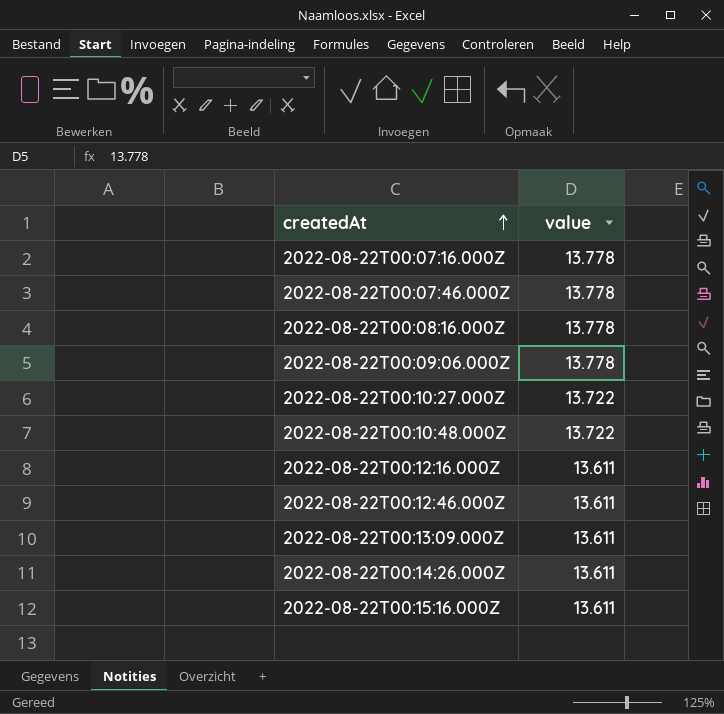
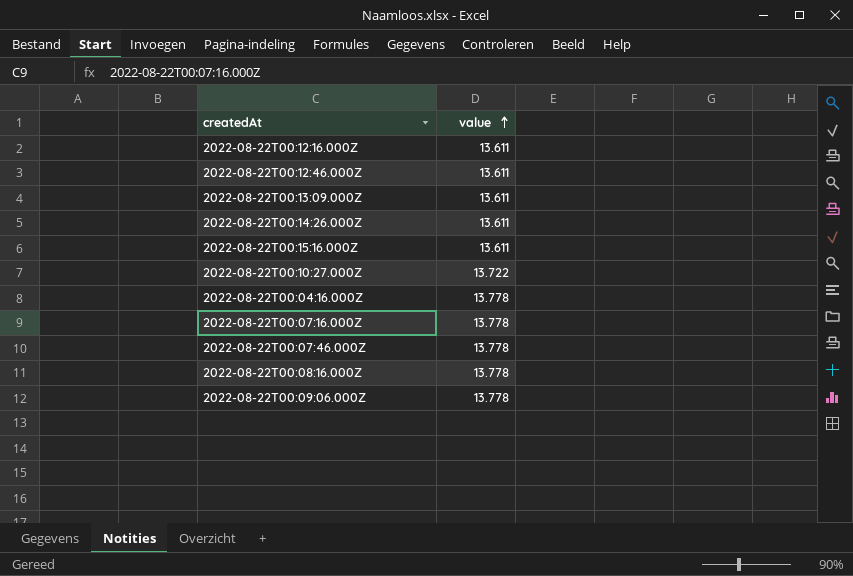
row order: createdAt ascending -> value ascending
row 2022-08-22T00:10:48.000Z: 13.722 -> none
row 2022-08-22T00:04:16.000Z: none -> 13.778

